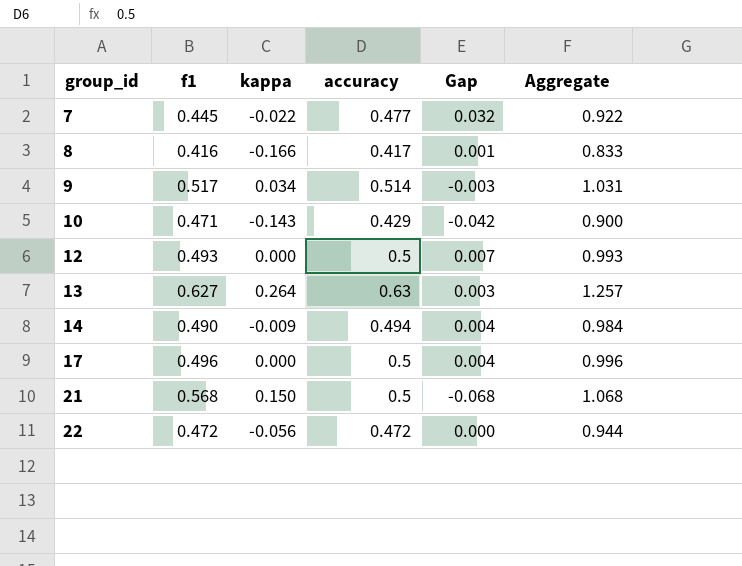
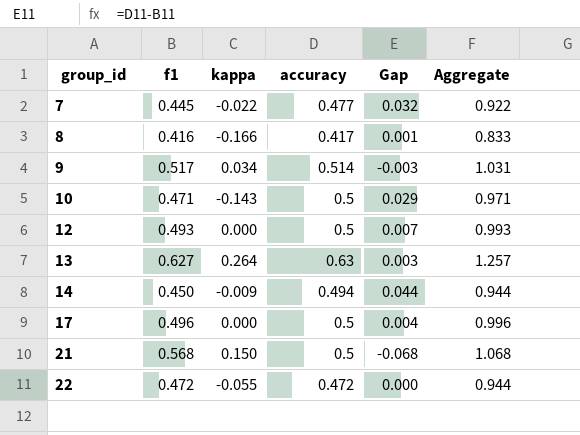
10 | accuracy: 0.429 -> 0.5
10 | Gap: -0.042 -> 0.029
10 | Aggregate: 0.900 -> 0.971
14 | f1: 0.490 -> 0.450
14 | Gap: 0.004 -> 0.044
14 | Aggregate: 0.984 -> 0.944
22 | kappa: -0.056 -> -0.055

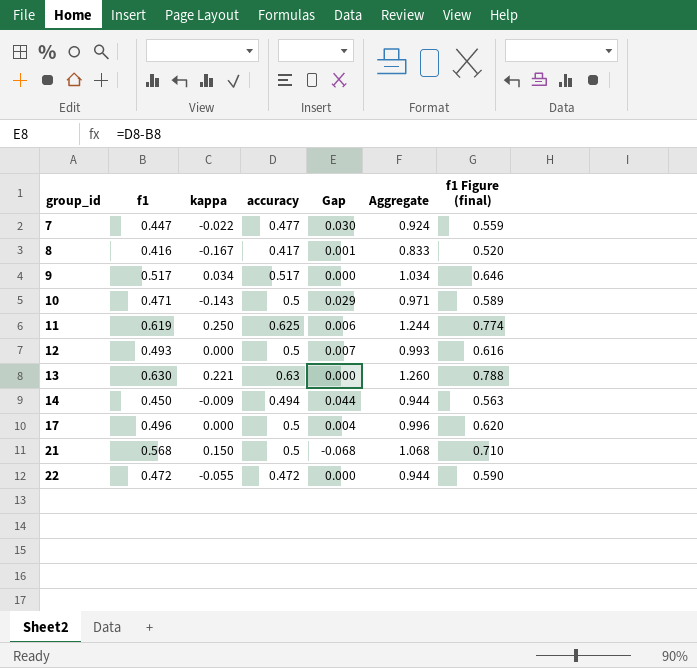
column f1 Figure (final) | formula: none -> [f1] * 1.25
7 | f1: 0.445 -> 0.447
7 | Gap: 0.032 -> 0.030
7 | Aggregate: 0.922 -> 0.924
8 | kappa: -0.166 -> -0.167
9 | accuracy: 0.514 -> 0.517
9 | Gap: -0.003 -> 0.000
9 | Aggregate: 1.031 -> 1.034
row 11: none -> 0.619 | 0.250 | 0.625 | 0.006 | 1.244 | 0.774
13 | f1: 0.627 -> 0.630
13 | kappa: 0.264 -> 0.221
13 | Gap: 0.003 -> 0.000
13 | Aggregate: 1.257 -> 1.260

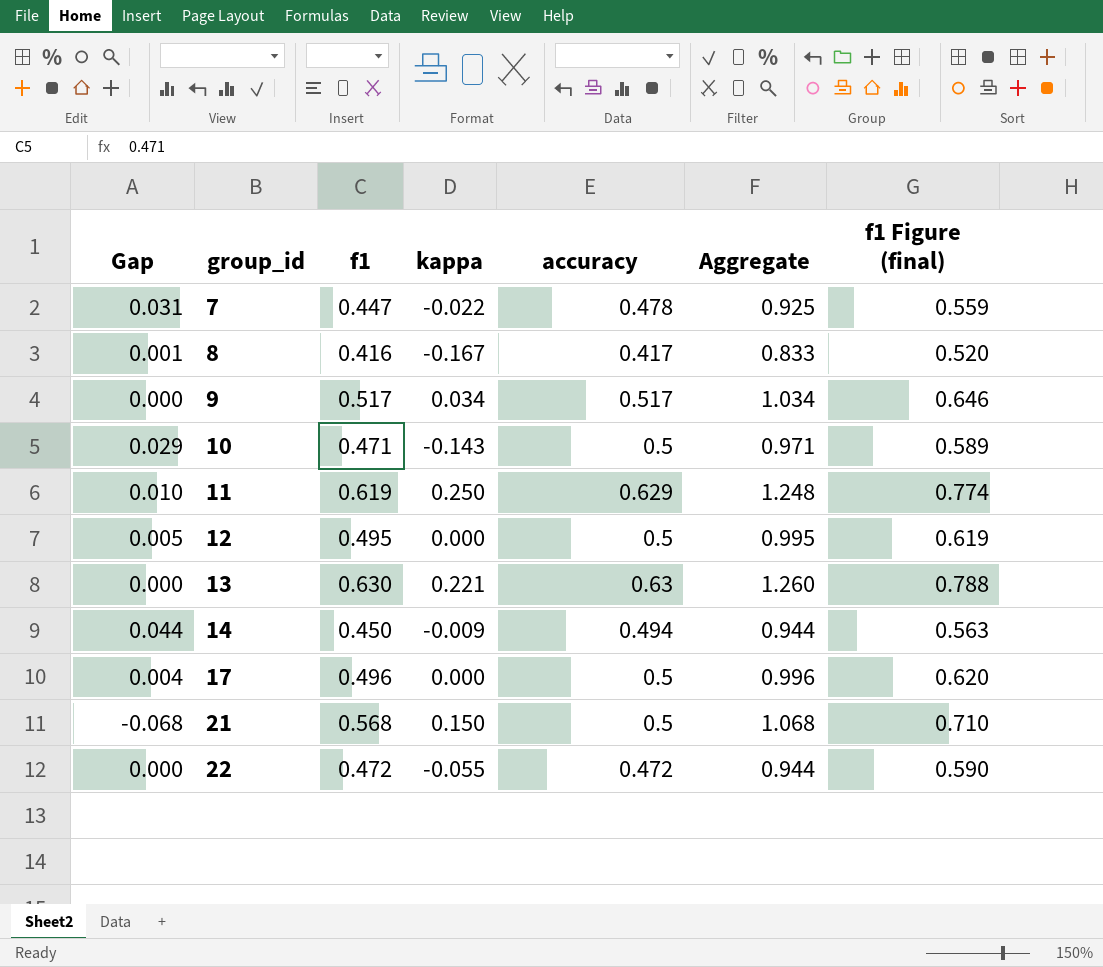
column Gap | position: 5 -> 1
7 | Gap: 0.030 -> 0.031
7 | accuracy: 0.477 -> 0.478
7 | Aggregate: 0.924 -> 0.925
11 | Gap: 0.006 -> 0.010
11 | accuracy: 0.625 -> 0.629
11 | Aggregate: 1.244 -> 1.248
12 | Gap: 0.007 -> 0.005
12 | f1: 0.493 -> 0.495
12 | Aggregate: 0.993 -> 0.995
12 | f1 Figure (final): 0.616 -> 0.619

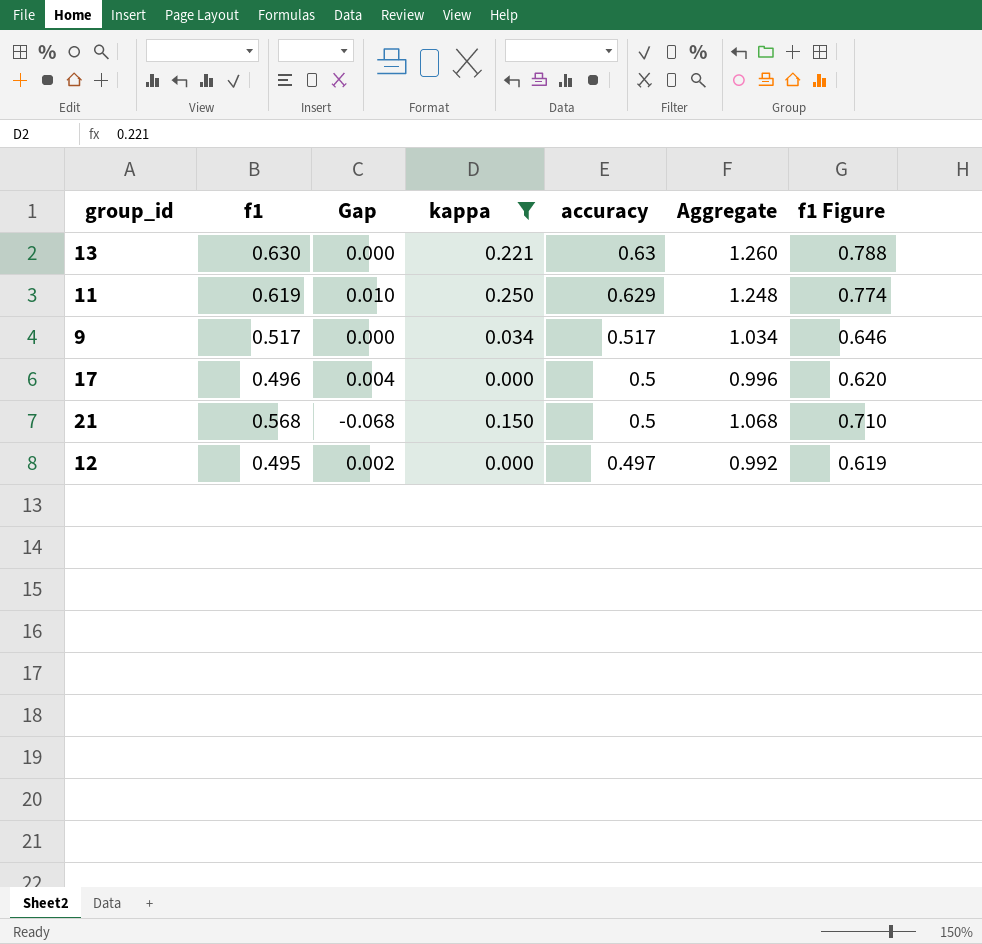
filter: none -> kappa >= 0.000
row order: group_id ascending -> accuracy descending
column Gap | position: 1 -> 3
column name: f1 Figure (final) -> f1 Figure
12 | Gap: 0.005 -> 0.002
12 | accuracy: 0.5 -> 0.497
12 | Aggregate: 0.995 -> 0.992

